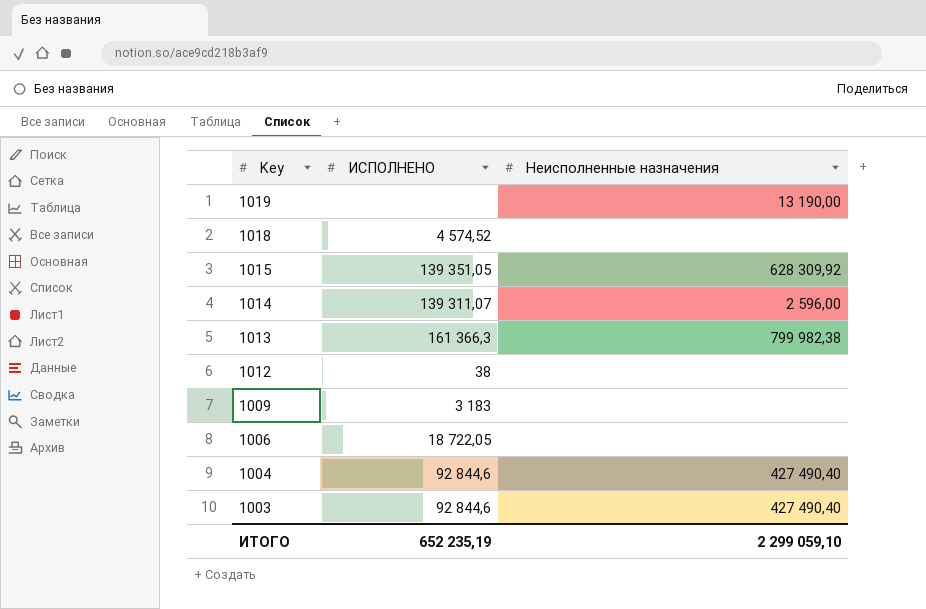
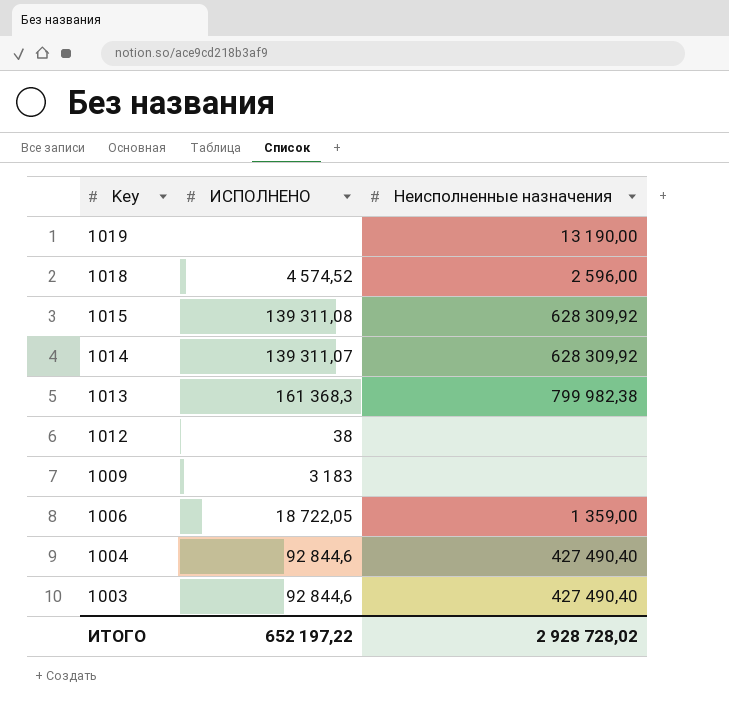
1018 | Неисполненные назначения: none -> 2 596,00
1015 | ИСПОЛНЕНО: 139 351,05 -> 139 311,08
1014 | Неисполненные назначения: 2 596,00 -> 628 309,92
1013 | ИСПОЛНЕНО: 161 366,3 -> 161 368,3
1006 | Неисполненные назначения: none -> 1 359,00
ИТОГО | ИСПОЛНЕНО: 652 235,19 -> 652 197,22
ИТОГО | Неисполненные назначения: 2 299 059,10 -> 2 928 728,02

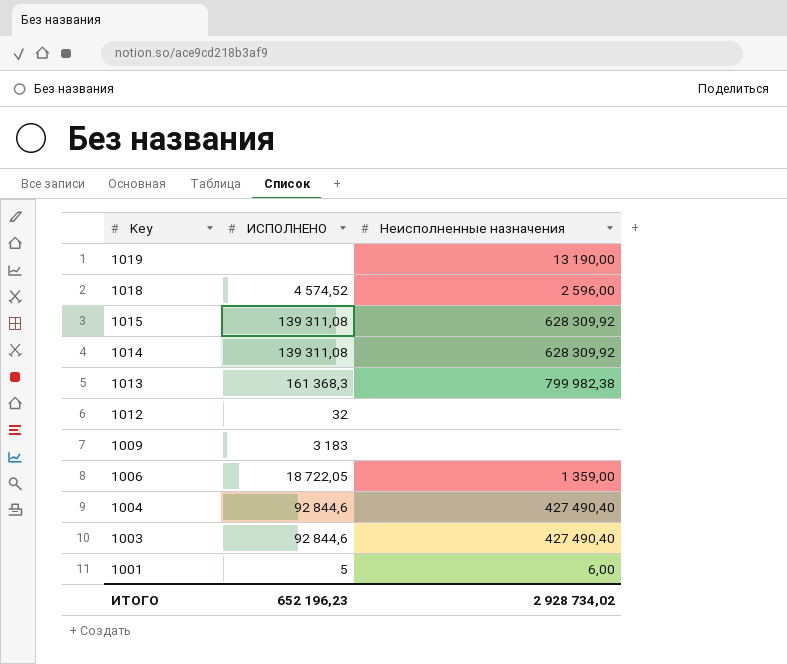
1014 | ИСПОЛНЕНО: 139 311,07 -> 139 311,08
1012 | ИСПОЛНЕНО: 38 -> 32
row 1001: none -> 5 | 6,00
ИТОГО | ИСПОЛНЕНО: 652 197,22 -> 652 196,23
ИТОГО | Неисполненные назначения: 2 928 728,02 -> 2 928 734,02

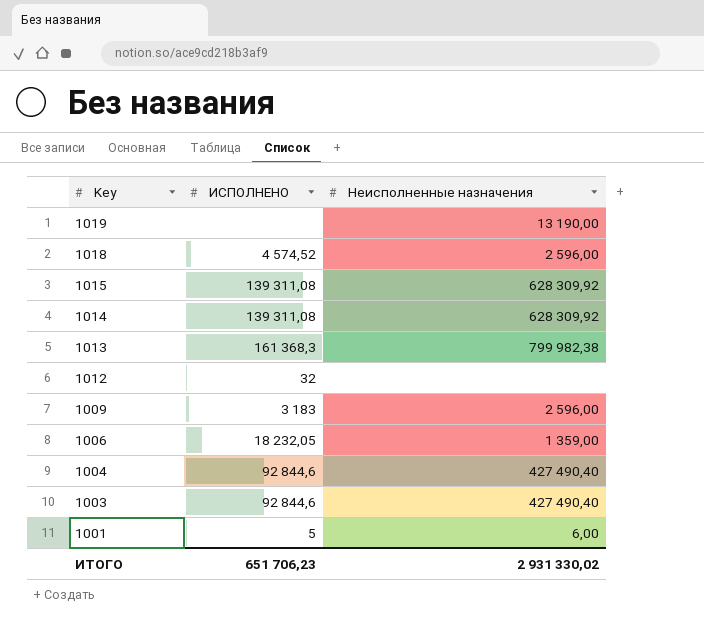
1009 | Неисполненные назначения: none -> 2 596,00
1006 | ИСПОЛНЕНО: 18 722,05 -> 18 232,05
ИТОГО | ИСПОЛНЕНО: 652 196,23 -> 651 706,23
ИТОГО | Неисполненные назначения: 2 928 734,02 -> 2 931 330,02

